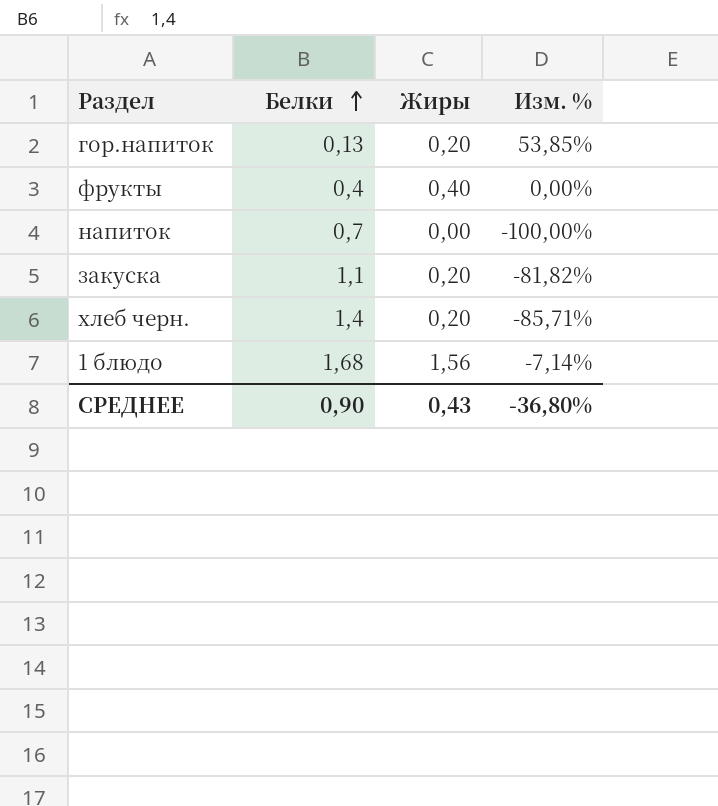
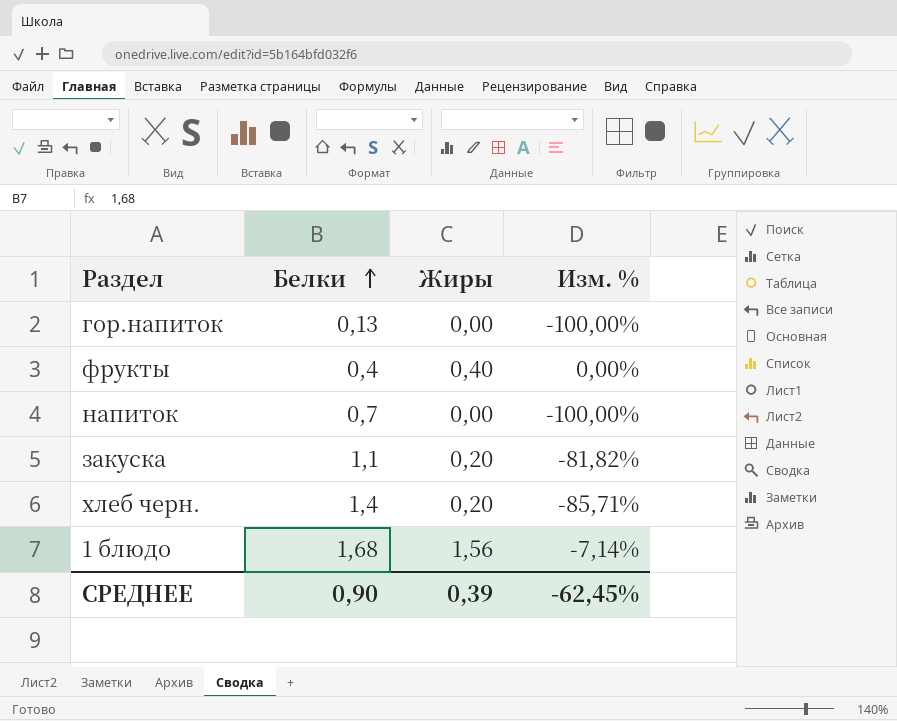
гор.напиток | Жиры: 0,20 -> 0,00
гор.напиток | Изм. %: 53,85% -> -100,00%
СРЕДНЕЕ | Жиры: 0,43 -> 0,39
СРЕДНЕЕ | Изм. %: -36,80% -> -62,45%

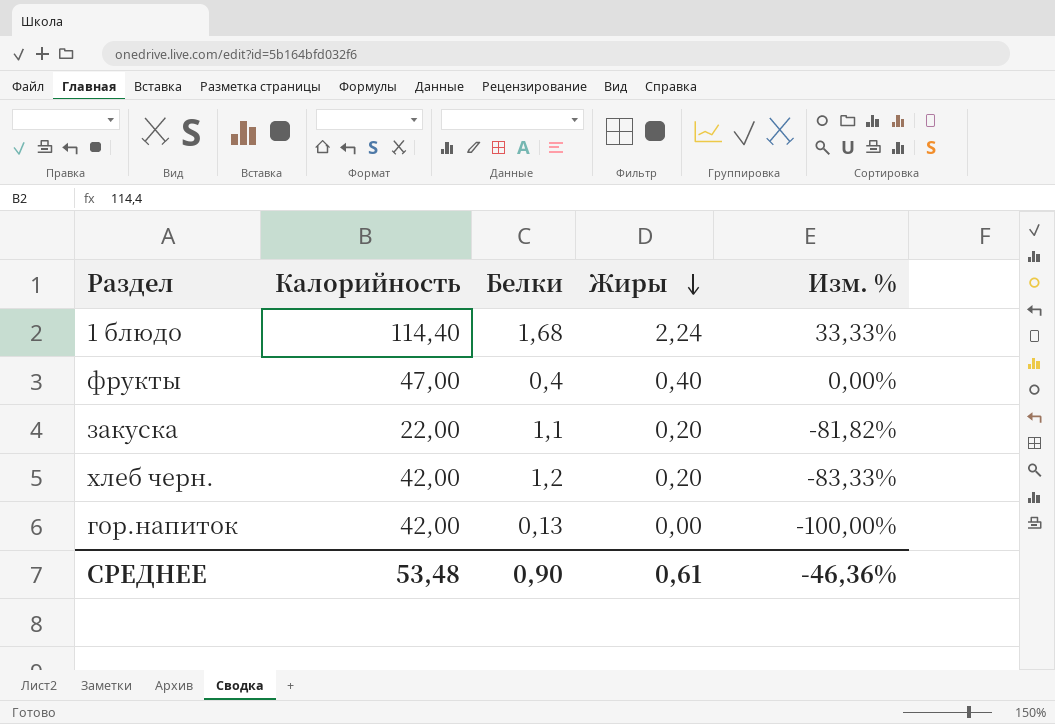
row order: Белки ascending -> Жиры descending
column Калорийность | position: none -> 2
row напиток: 0,7 | 0,00 | -100,00% -> none
1 блюдо | Жиры: 1,56 -> 2,24
1 блюдо | Изм. %: -7,14% -> 33,33%
хлеб черн. | Белки: 1,4 -> 1,2
хлеб черн. | Изм. %: -85,71% -> -83,33%
СРЕДНЕЕ | Жиры: 0,39 -> 0,61
СРЕДНЕЕ | Изм. %: -62,45% -> -46,36%

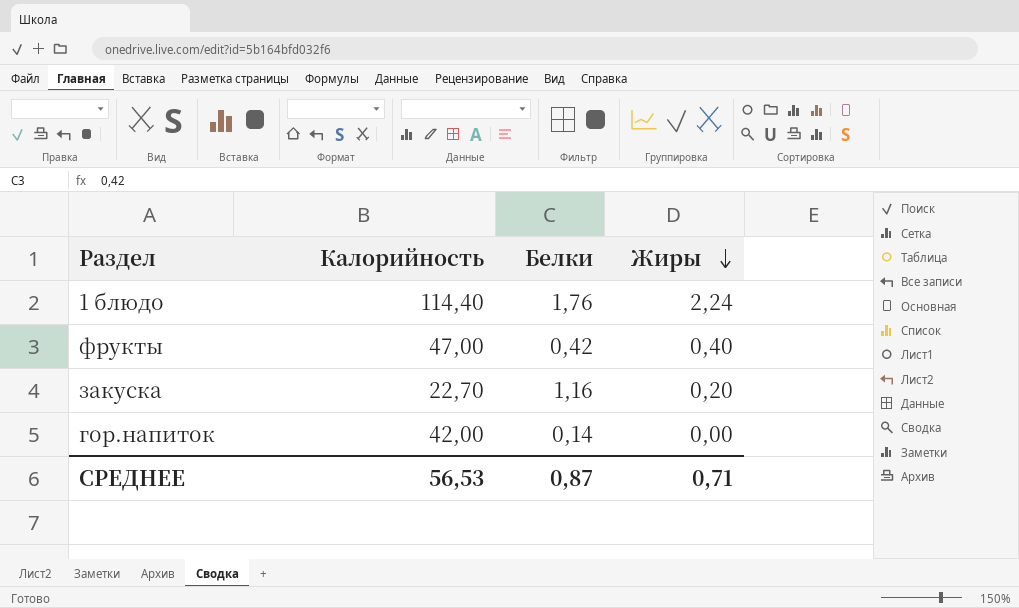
column Изм. % | formula: ([Жиры] - [Белки]) / [Белки] -> none
row хлеб черн.: 42,00 | 1,2 | 0,20 | -83,33% -> none
1 блюдо | Белки: 1,68 -> 1,76
фрукты | Белки: 0,4 -> 0,42
закуска | Калорийность: 22,00 -> 22,70
закуска | Белки: 1,1 -> 1,16
гор.напиток | Белки: 0,13 -> 0,14
СРЕДНЕЕ | Калорийность: 53,48 -> 56,53
СРЕДНЕЕ | Белки: 0,90 -> 0,87
СРЕДНЕЕ | Жиры: 0,61 -> 0,71

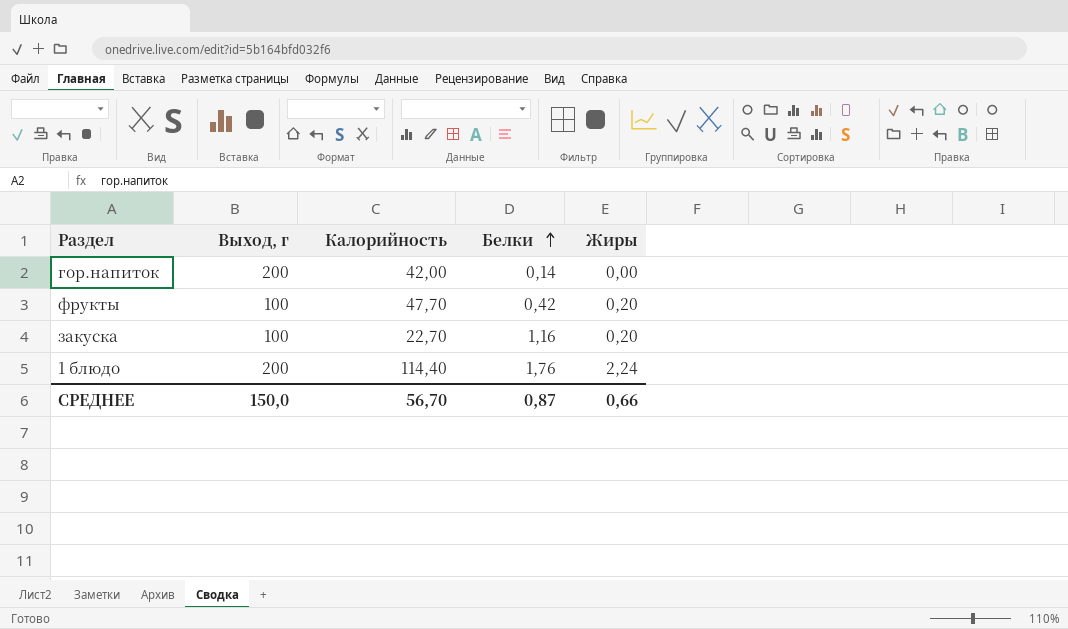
row order: Жиры descending -> Белки ascending
column Выход, г | position: none -> 2
фрукты | Калорийность: 47,00 -> 47,70
фрукты | Жиры: 0,40 -> 0,20
СРЕДНЕЕ | Калорийность: 56,53 -> 56,70
СРЕДНЕЕ | Жиры: 0,71 -> 0,66

